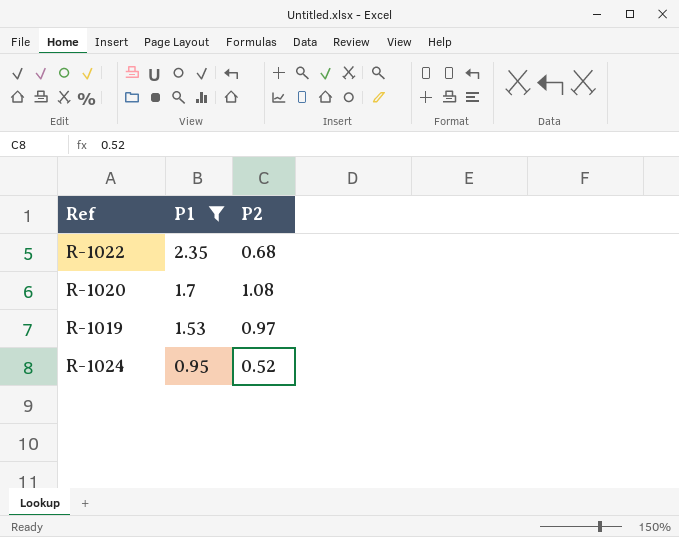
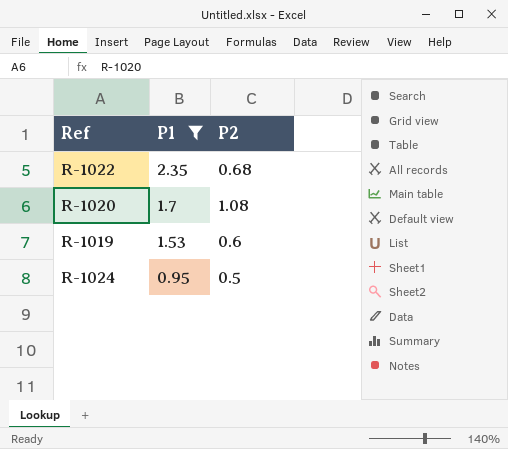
R-1019 | P2: 0.97 -> 0.6
R-1024 | P2: 0.52 -> 0.5

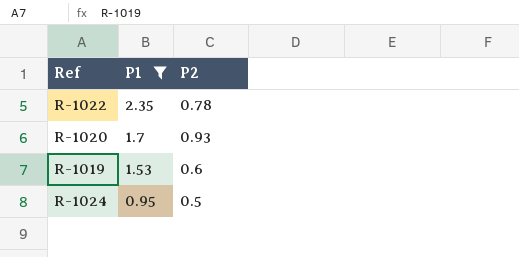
R-1022 | P2: 0.68 -> 0.78
R-1020 | P2: 1.08 -> 0.93

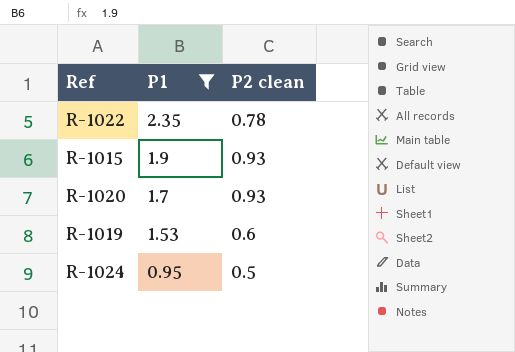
column name: P2 -> P2 clean
row R-1015: none -> 1.9 | 0.93

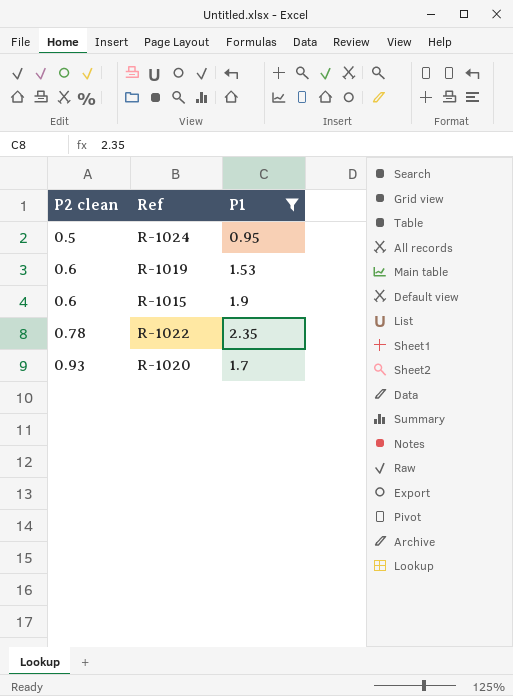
row order: P1 descending -> P2 clean ascending
column P2 clean | position: 3 -> 1
R-1015 | P2 clean: 0.93 -> 0.6

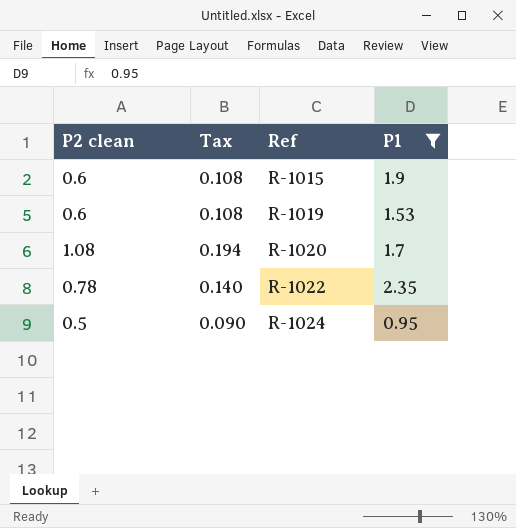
row order: P2 clean ascending -> Ref ascending
column Tax | formula: none -> [P2 clean] * 0.18
R-1020 | P2 clean: 0.93 -> 1.08

